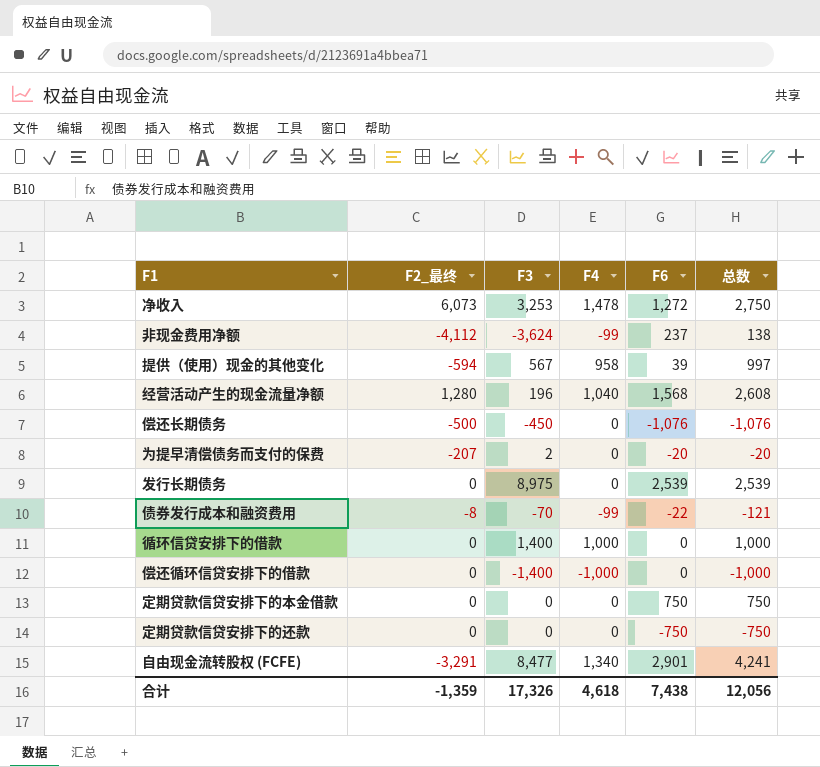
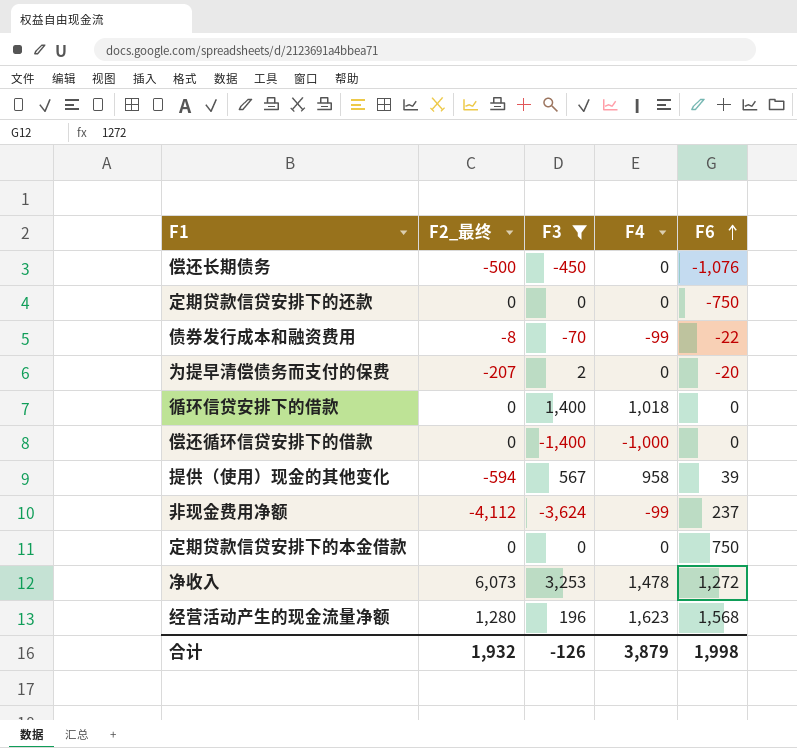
filter: none -> F3 <= 3,253
row order: none -> F6 ascending
column 总数 | formula: [F4] + [F6] -> none
循环信贷安排下的借款 | F4: 1,000 -> 1,018
经营活动产生的现金流量净额 | F4: 1,040 -> 1,623
合计 | F2_最终: -1,359 -> 1,932
合计 | F3: 17,326 -> -126
合计 | F4: 4,618 -> 3,879
合计 | F6: 7,438 -> 1,998

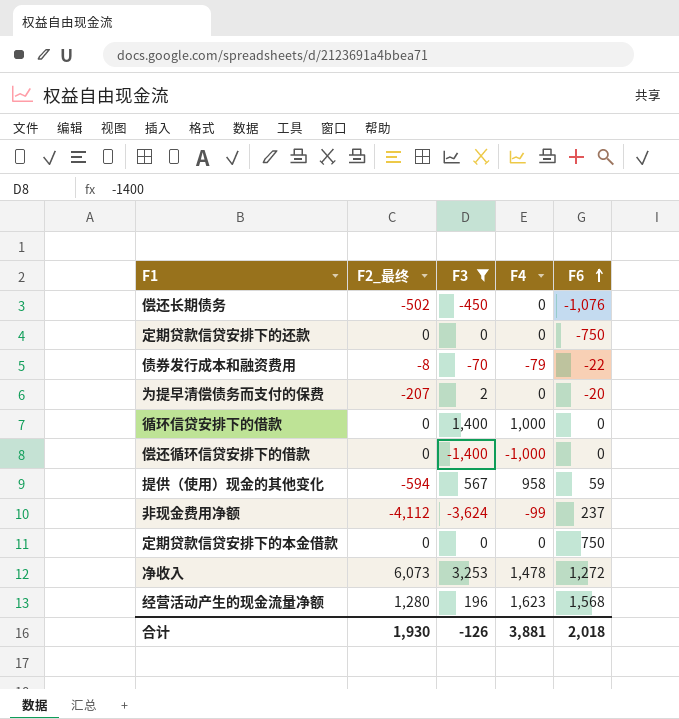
偿还长期债务 | F2_最终: -500 -> -502
债券发行成本和融资费用 | F4: -99 -> -79
循环信贷安排下的借款 | F4: 1,018 -> 1,000
提供（使用）现金的其他变化 | F6: 39 -> 59
合计 | F2_最终: 1,932 -> 1,930
合计 | F4: 3,879 -> 3,881
合计 | F6: 1,998 -> 2,018

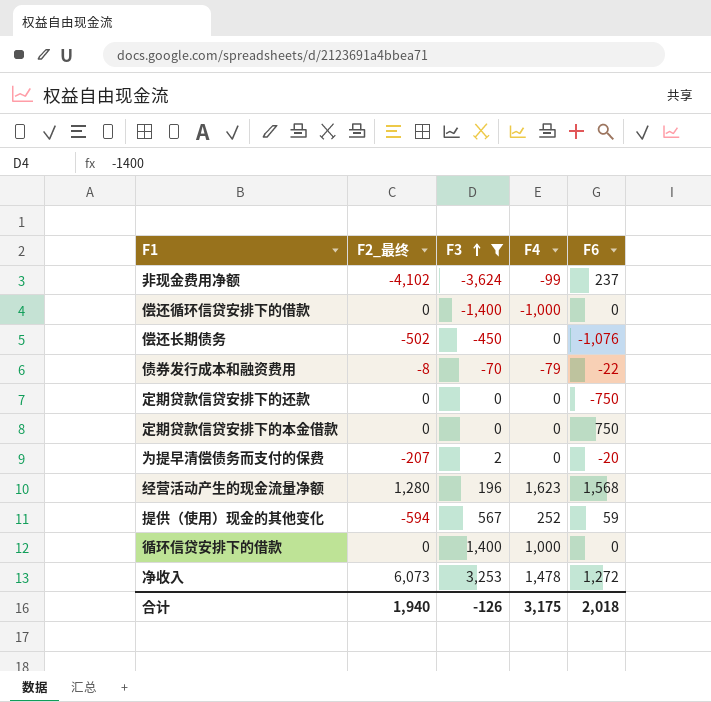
row order: F6 ascending -> F3 ascending
非现金费用净额 | F2_最终: -4,112 -> -4,102
提供（使用）现金的其他变化 | F4: 958 -> 252
合计 | F2_最终: 1,930 -> 1,940
合计 | F4: 3,881 -> 3,175

